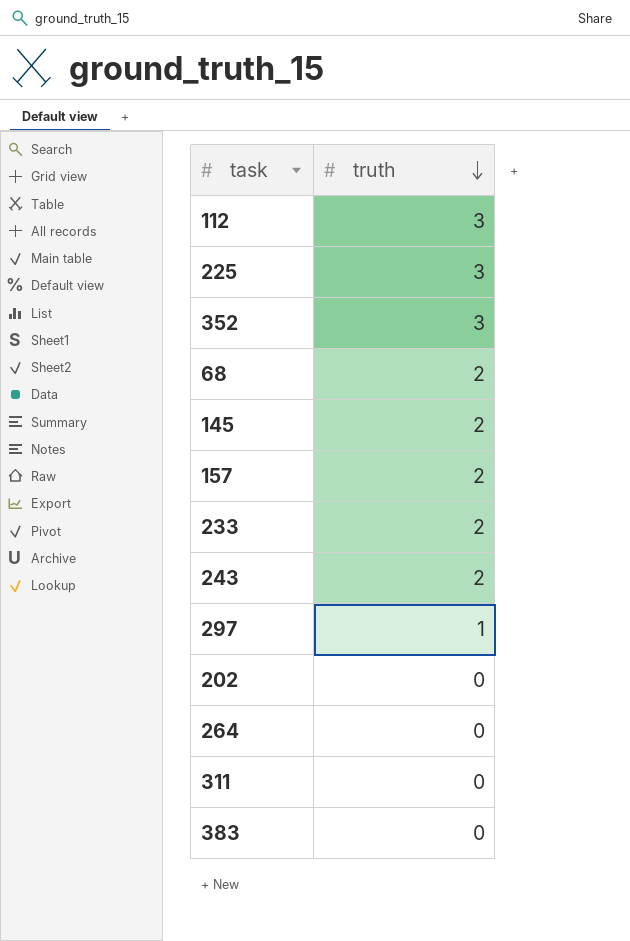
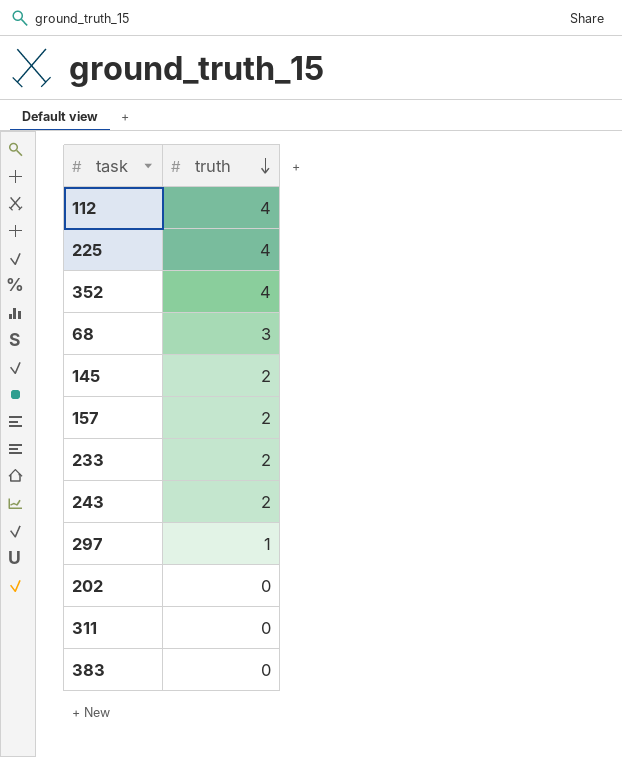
row 264: 0 -> none
112 | truth: 3 -> 4
225 | truth: 3 -> 4
352 | truth: 3 -> 4
68 | truth: 2 -> 3

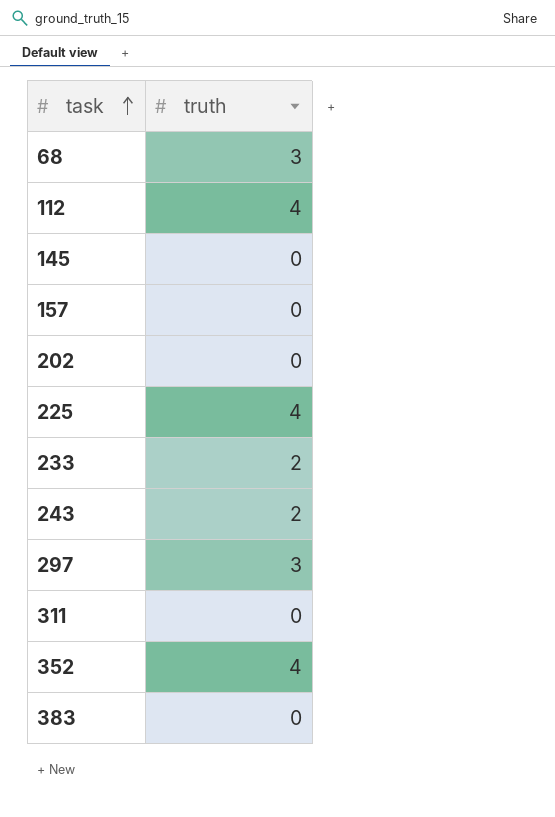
row order: truth descending -> task ascending
145 | truth: 2 -> 0
157 | truth: 2 -> 0
297 | truth: 1 -> 3

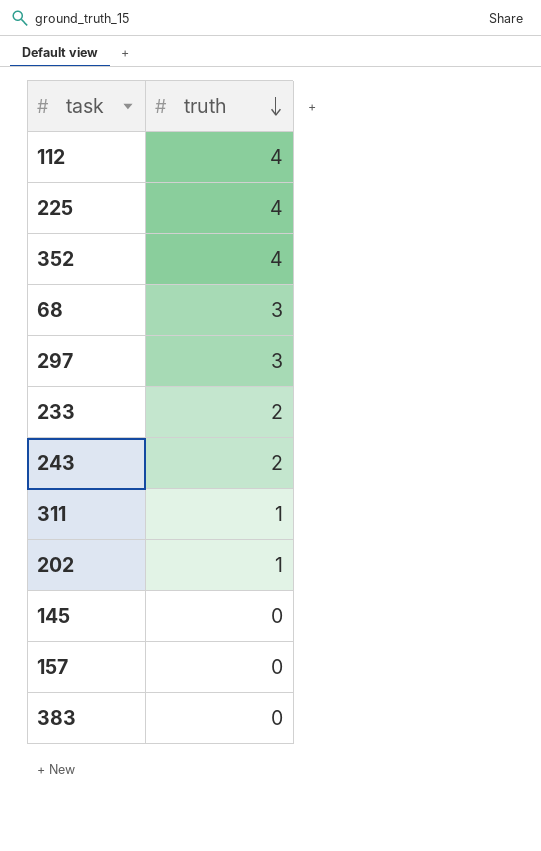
row order: task ascending -> truth descending
311 | truth: 0 -> 1
202 | truth: 0 -> 1

